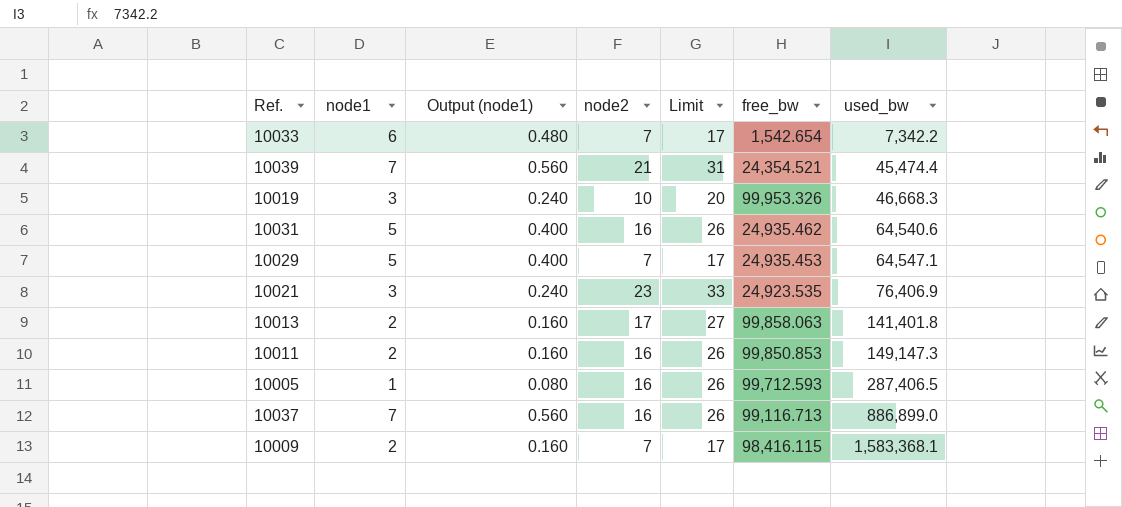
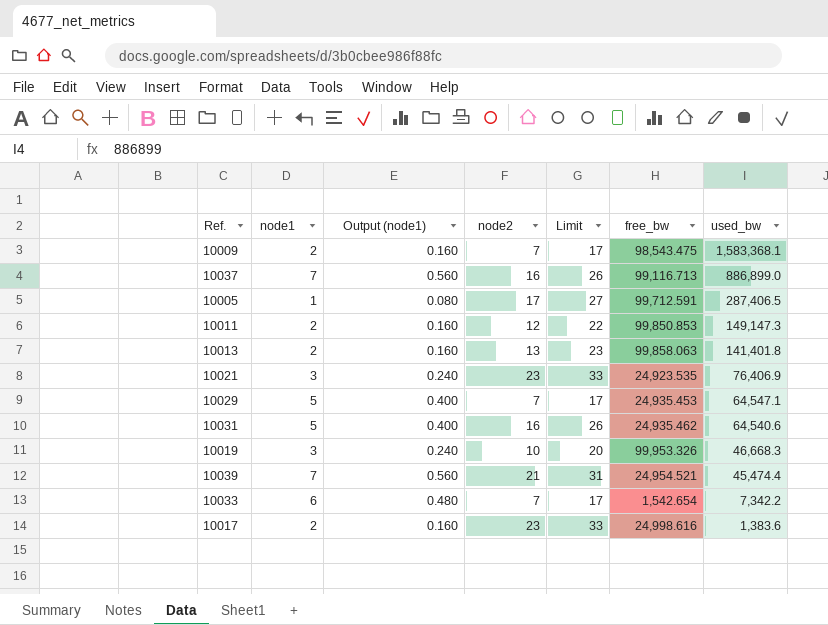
row order: used_bw ascending -> used_bw descending
10009 | free_bw: 98,416.115 -> 98,543.475
10005 | node2: 16 -> 17
10005 | Limit: 26 -> 27
10005 | free_bw: 99,712.593 -> 99,712.591
10011 | node2: 16 -> 12
10011 | Limit: 26 -> 22
10013 | node2: 17 -> 13
10013 | Limit: 27 -> 23
10039 | free_bw: 24,354.521 -> 24,954.521
row 10017: none -> 2 | 0.160 | 23 | 33 | 24,998.616 | 1,383.6

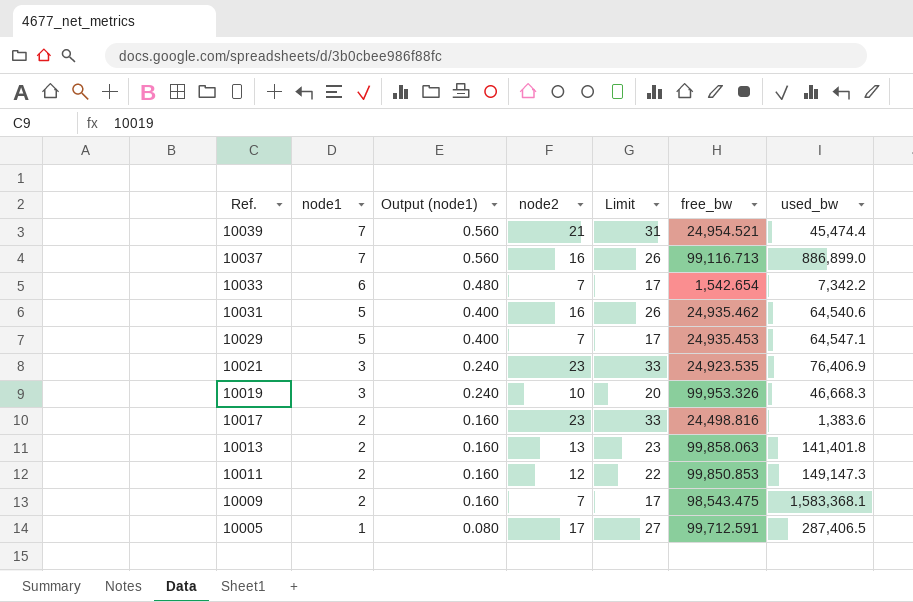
row order: used_bw descending -> Ref. descending
10017 | free_bw: 24,998.616 -> 24,498.816

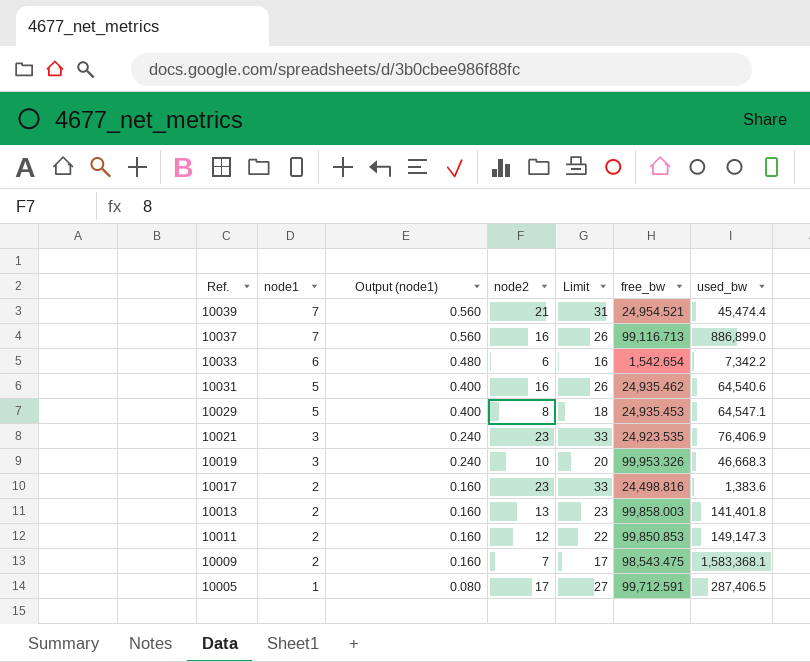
10033 | node2: 7 -> 6
10033 | Limit: 17 -> 16
10029 | node2: 7 -> 8
10029 | Limit: 17 -> 18
10013 | free_bw: 99,858.063 -> 99,858.003

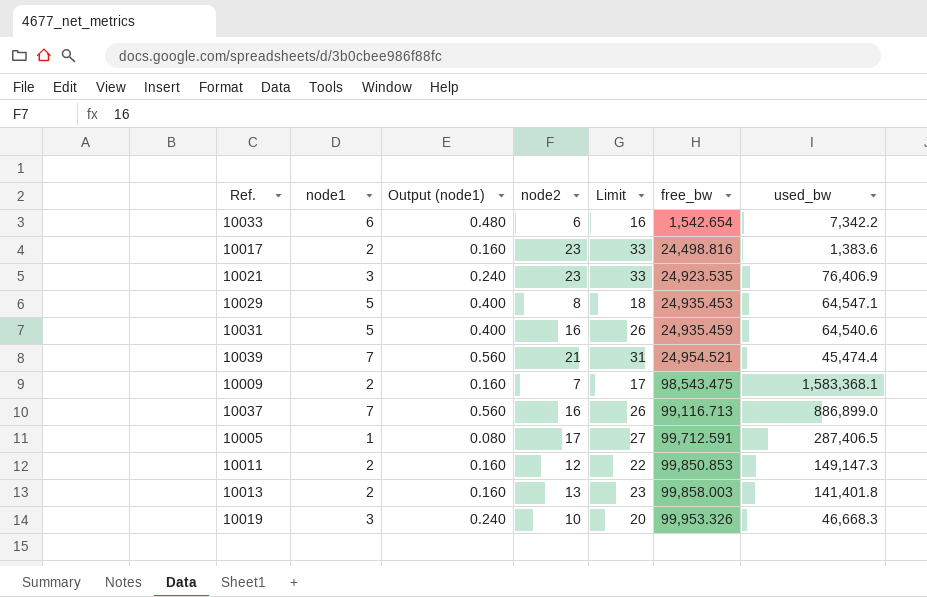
row order: Ref. descending -> free_bw ascending
10031 | free_bw: 24,935.462 -> 24,935.459

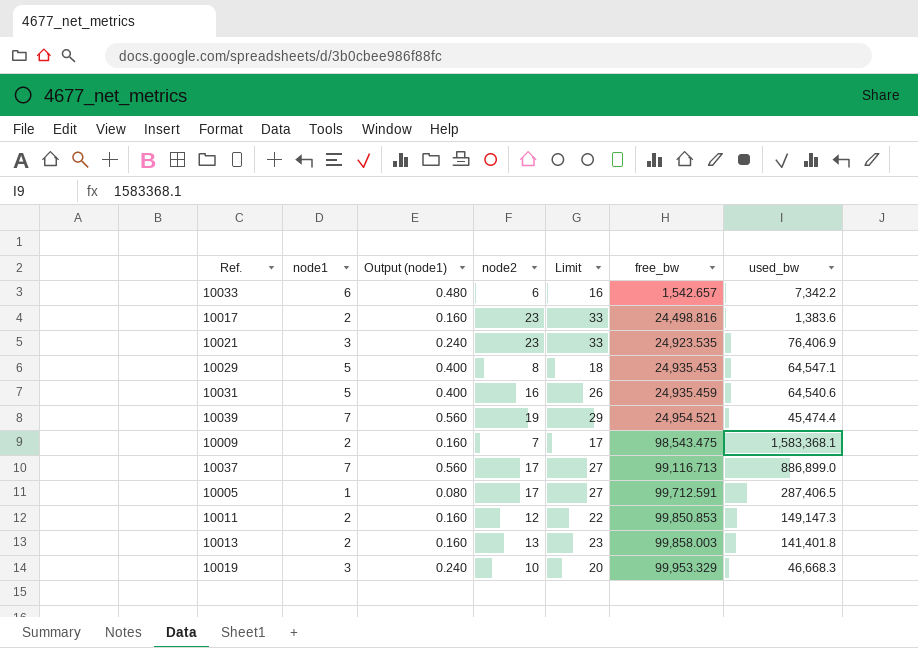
10033 | free_bw: 1,542.654 -> 1,542.657
10039 | node2: 21 -> 19
10039 | Limit: 31 -> 29
10037 | node2: 16 -> 17
10037 | Limit: 26 -> 27
10019 | free_bw: 99,953.326 -> 99,953.329

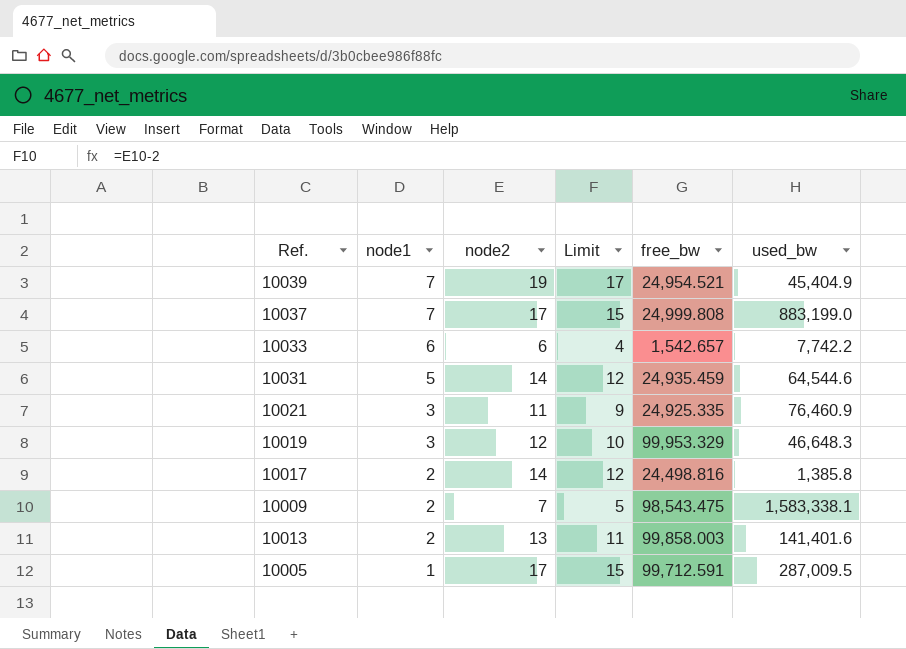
row order: free_bw ascending -> node1 descending
column Output (node1) | formula: [node1] * 0.08 -> none
column Limit | formula: [node2] + 10 -> [node2] - 2
row 10029: 5 | 0.400 | 8 | 18 | 24,935.453 | 64,547.1 -> none
row 10011: 2 | 0.160 | 12 | 22 | 99,850.853 | 149,147.3 -> none
10039 | used_bw: 45,474.4 -> 45,404.9
10037 | free_bw: 99,116.713 -> 24,999.808
10037 | used_bw: 886,899.0 -> 883,199.0
10033 | used_bw: 7,342.2 -> 7,742.2
10031 | node2: 16 -> 14
10031 | used_bw: 64,540.6 -> 64,544.6
10021 | node2: 23 -> 11
10021 | free_bw: 24,923.535 -> 24,925.335
10021 | used_bw: 76,406.9 -> 76,460.9
10019 | node2: 10 -> 12
10019 | used_bw: 46,668.3 -> 46,648.3
10017 | node2: 23 -> 14
10017 | used_bw: 1,383.6 -> 1,385.8
10009 | used_bw: 1,583,368.1 -> 1,583,338.1
10013 | used_bw: 141,401.8 -> 141,401.6
10005 | used_bw: 287,406.5 -> 287,009.5

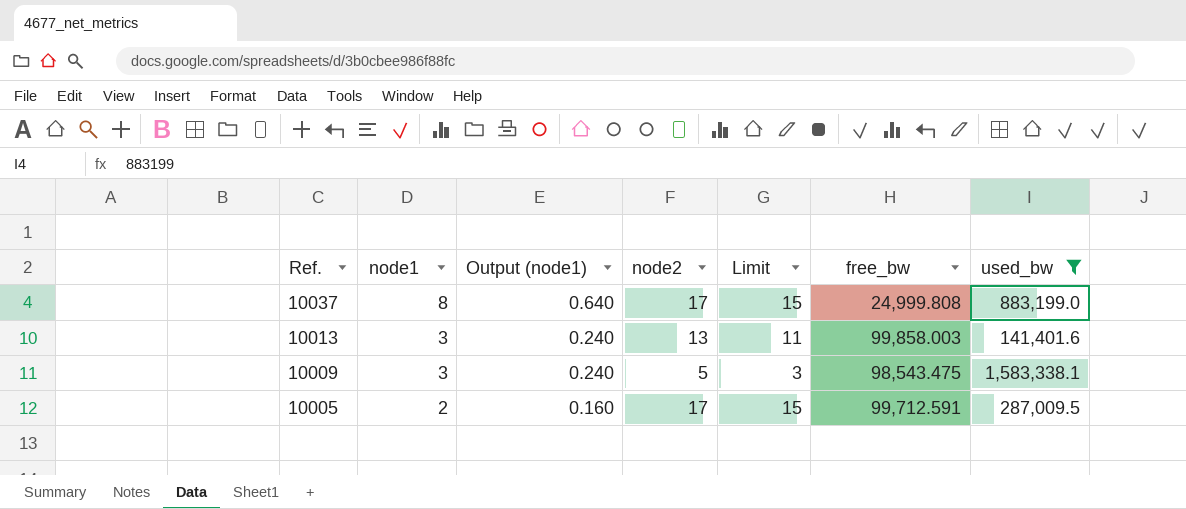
filter: none -> used_bw >= 141,401.6
row order: node1 descending -> Ref. descending
column Output (node1) | formula: none -> [node1] * 0.08
10037 | node1: 7 -> 8
10013 | node1: 2 -> 3
10009 | node1: 2 -> 3
10009 | node2: 7 -> 5
10009 | Limit: 5 -> 3
10005 | node1: 1 -> 2

